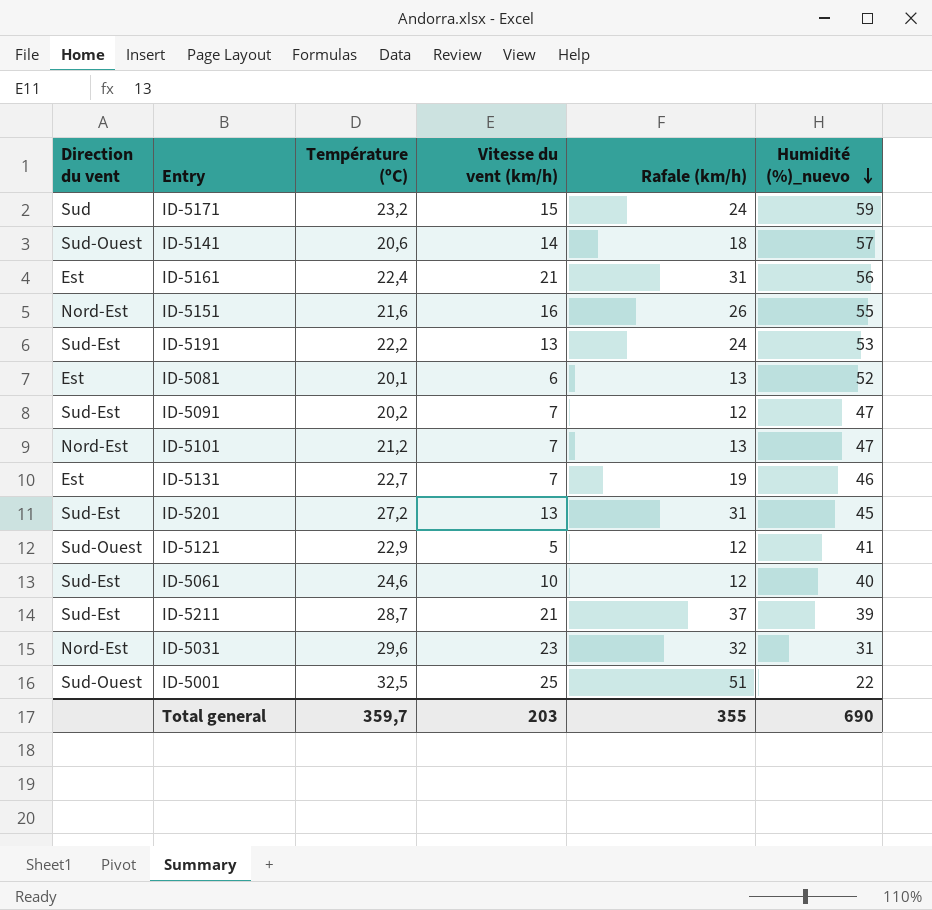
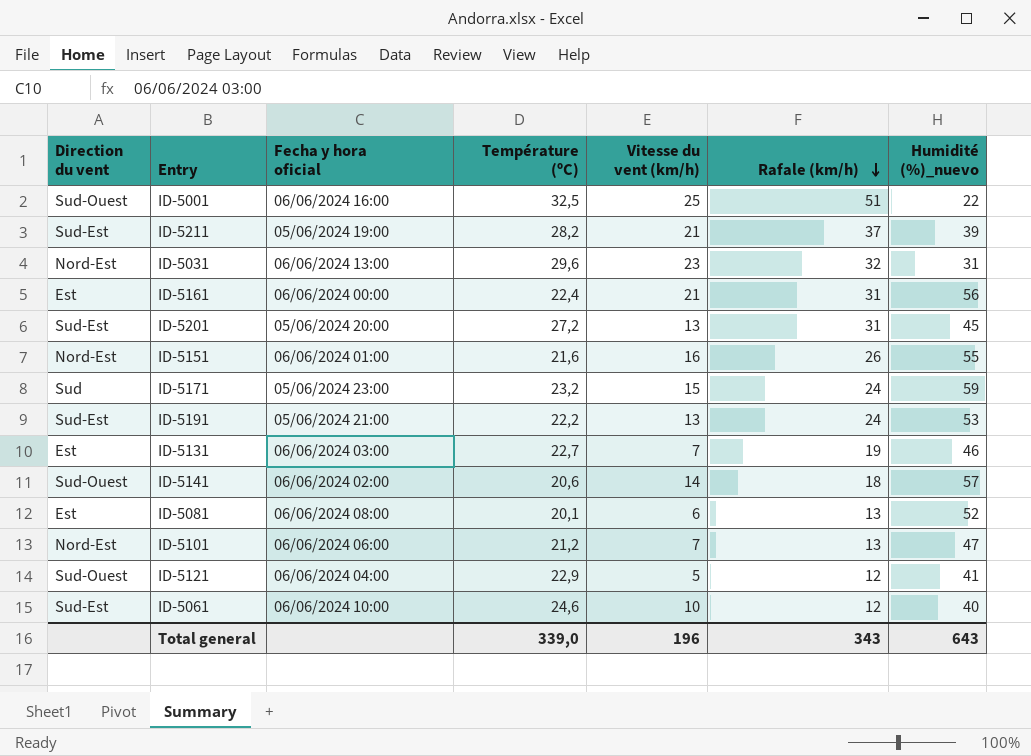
row order: Humidité (%)_nuevo descending -> Rafale (km/h) descending
column Fecha y hora oficial | position: none -> 3
row ID-5091: Sud-Est | 20,2 | 7 | 12 | 47 -> none
ID-5211 | Température (ºC): 28,7 -> 28,2
Total general | Température (ºC): 359,7 -> 339,0
Total general | Vitesse du vent (km/h): 203 -> 196
Total general | Rafale (km/h): 355 -> 343
Total general | Humidité (%)_nuevo: 690 -> 643

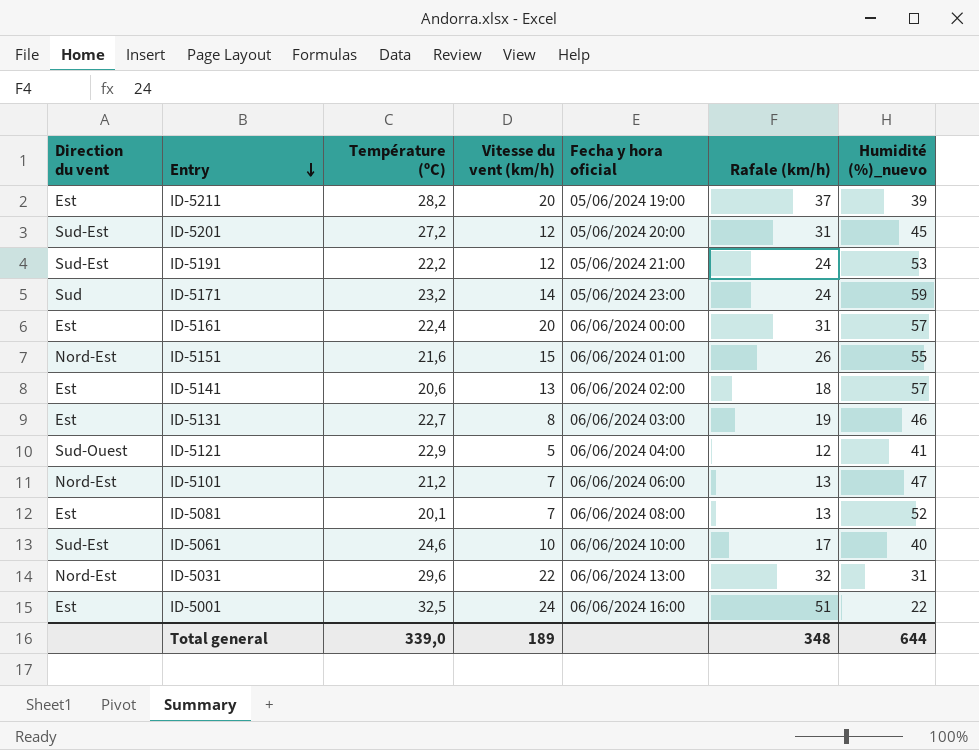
row order: Rafale (km/h) descending -> Entry descending
column Fecha y hora oficial | position: 3 -> 5
ID-5211 | Direction du vent: Sud-Est -> Est
ID-5211 | Vitesse du vent (km/h): 21 -> 20
ID-5201 | Vitesse du vent (km/h): 13 -> 12
ID-5191 | Vitesse du vent (km/h): 13 -> 12
ID-5171 | Vitesse du vent (km/h): 15 -> 14
ID-5161 | Vitesse du vent (km/h): 21 -> 20
ID-5161 | Humidité (%)_nuevo: 56 -> 57
ID-5151 | Vitesse du vent (km/h): 16 -> 15
ID-5141 | Direction du vent: Sud-Ouest -> Est
ID-5141 | Vitesse du vent (km/h): 14 -> 13
ID-5131 | Vitesse du vent (km/h): 7 -> 8
ID-5081 | Vitesse du vent (km/h): 6 -> 7
ID-5061 | Rafale (km/h): 12 -> 17
ID-5031 | Vitesse du vent (km/h): 23 -> 22
ID-5001 | Direction du vent: Sud-Ouest -> Est
ID-5001 | Vitesse du vent (km/h): 25 -> 24
Total general | Vitesse du vent (km/h): 196 -> 189
Total general | Rafale (km/h): 343 -> 348
Total general | Humidité (%)_nuevo: 643 -> 644

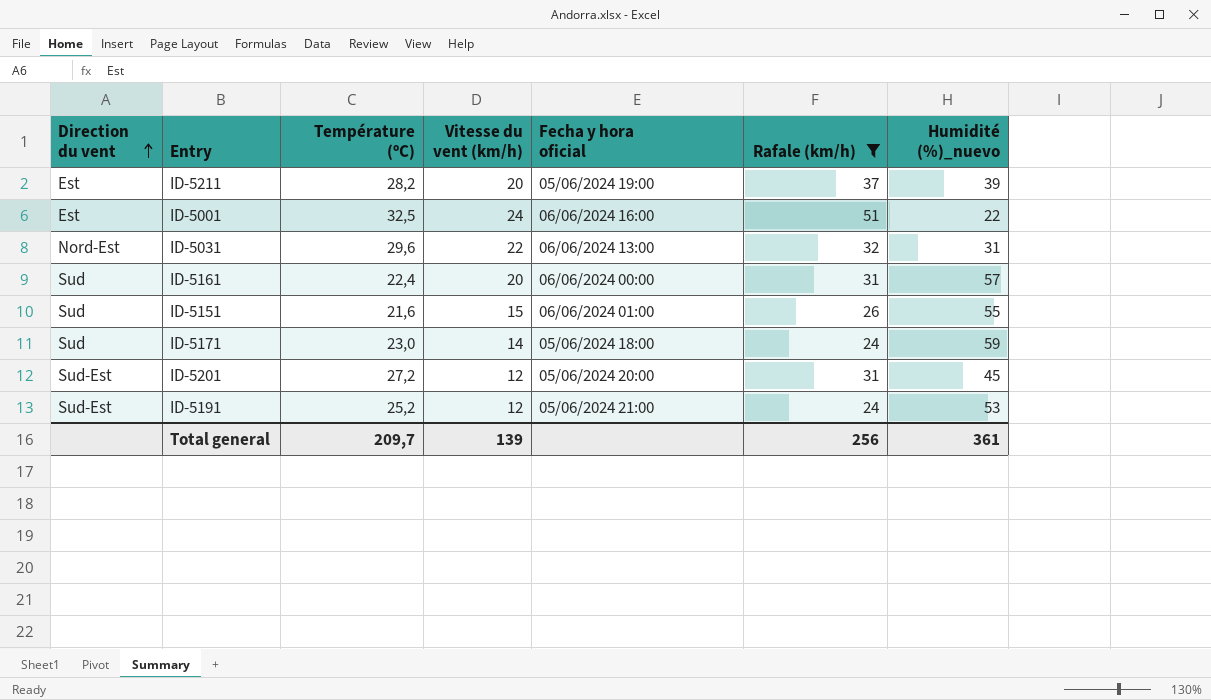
filter: none -> Rafale (km/h) >= 24
row order: Entry descending -> Direction du vent ascending
ID-5161 | Direction du vent: Est -> Sud
ID-5151 | Direction du vent: Nord-Est -> Sud
ID-5171 | Température (ºC): 23,2 -> 23,0
ID-5171 | Fecha y hora oficial: 05/06/2024 23:00 -> 05/06/2024 18:00
ID-5191 | Température (ºC): 22,2 -> 25,2
Total general | Température (ºC): 339,0 -> 209,7
Total general | Vitesse du vent (km/h): 189 -> 139
Total general | Rafale (km/h): 348 -> 256
Total general | Humidité (%)_nuevo: 644 -> 361

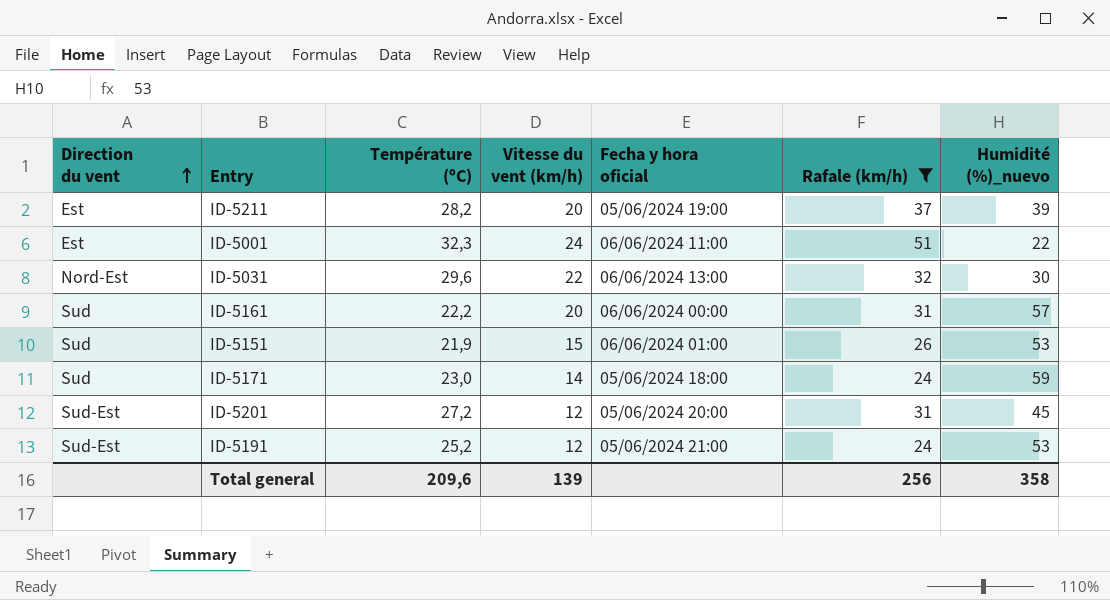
ID-5001 | Température (ºC): 32,5 -> 32,3
ID-5001 | Fecha y hora oficial: 06/06/2024 16:00 -> 06/06/2024 11:00
ID-5031 | Humidité (%)_nuevo: 31 -> 30
ID-5161 | Température (ºC): 22,4 -> 22,2
ID-5151 | Température (ºC): 21,6 -> 21,9
ID-5151 | Humidité (%)_nuevo: 55 -> 53
Total general | Température (ºC): 209,7 -> 209,6
Total general | Humidité (%)_nuevo: 361 -> 358

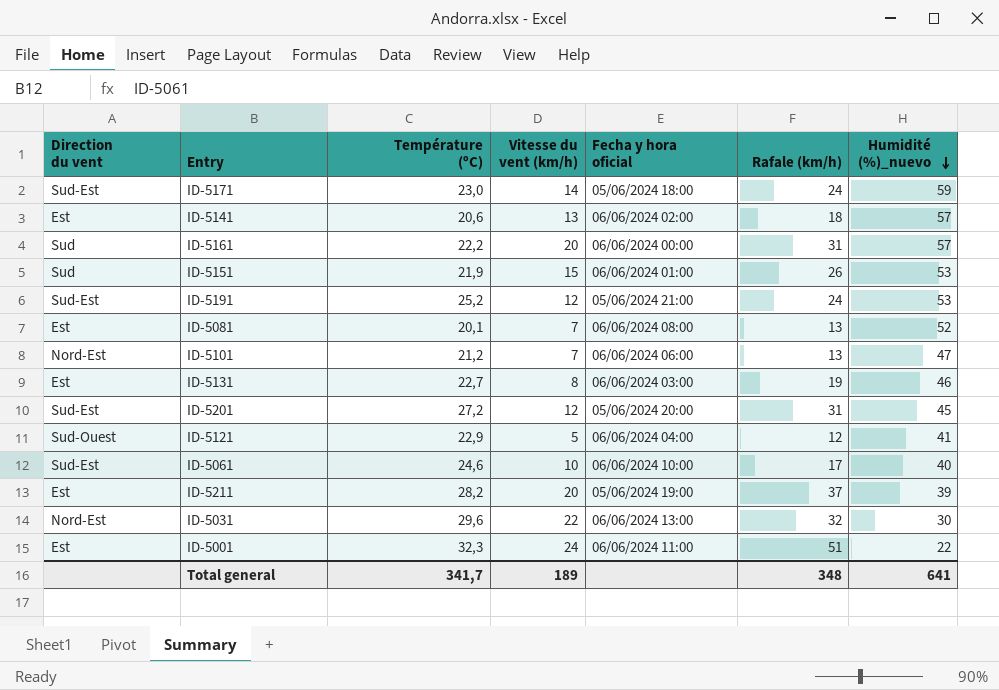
filter: Rafale (km/h) >= 24 -> none
row order: Direction du vent ascending -> Humidité (%)_nuevo descending
ID-5171 | Direction du vent: Sud -> Sud-Est
Total general | Température (ºC): 209,6 -> 341,7
Total general | Vitesse du vent (km/h): 139 -> 189
Total general | Rafale (km/h): 256 -> 348
Total general | Humidité (%)_nuevo: 358 -> 641

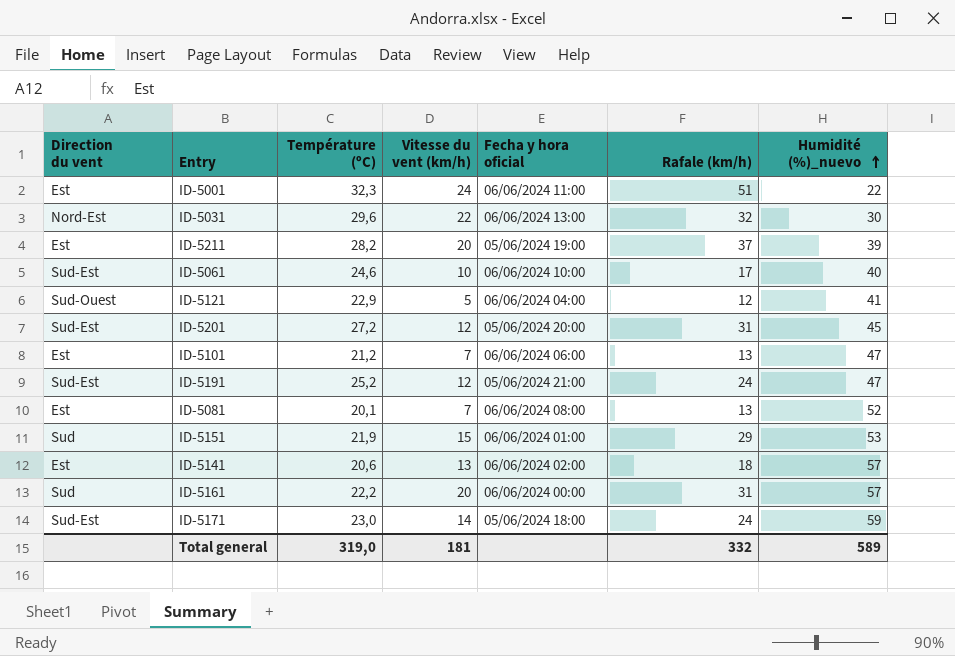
row order: Humidité (%)_nuevo descending -> Humidité (%)_nuevo ascending
row ID-5131: Est | 22,7 | 8 | 06/06/2024 03:00 | 19 | 46 -> none
ID-5101 | Direction du vent: Nord-Est -> Est
ID-5191 | Humidité (%)_nuevo: 53 -> 47
ID-5151 | Rafale (km/h): 26 -> 29
Total general | Température (ºC): 341,7 -> 319,0
Total general | Vitesse du vent (km/h): 189 -> 181
Total general | Rafale (km/h): 348 -> 332
Total general | Humidité (%)_nuevo: 641 -> 589

